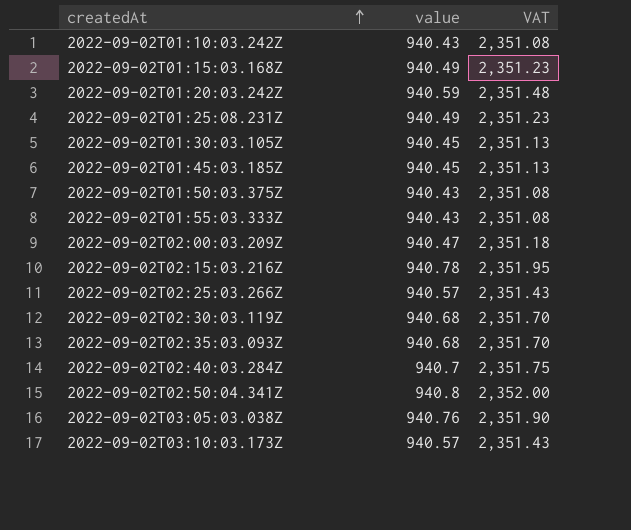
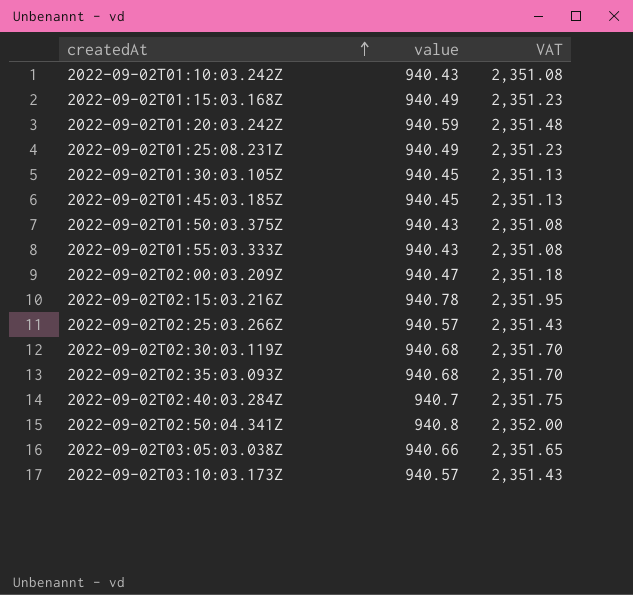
2022-09-02T03:05:03.038Z | value: 940.76 -> 940.66
2022-09-02T03:05:03.038Z | VAT: 2,351.90 -> 2,351.65

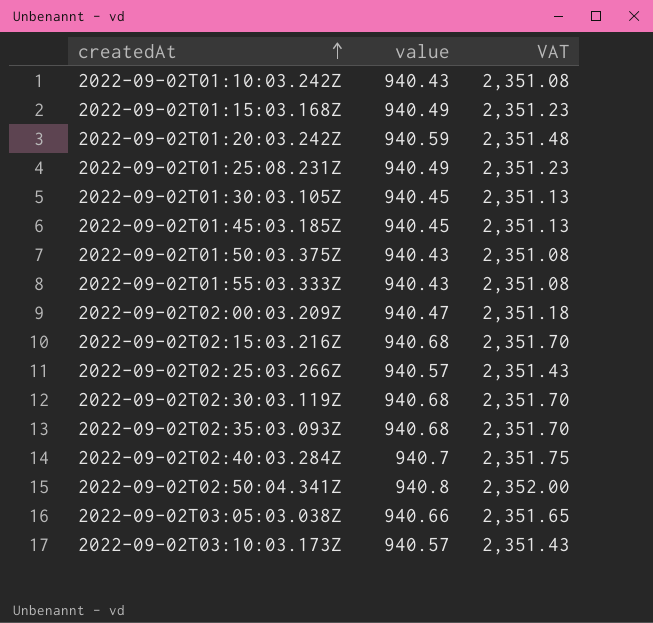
2022-09-02T02:15:03.216Z | value: 940.78 -> 940.68
2022-09-02T02:15:03.216Z | VAT: 2,351.95 -> 2,351.70

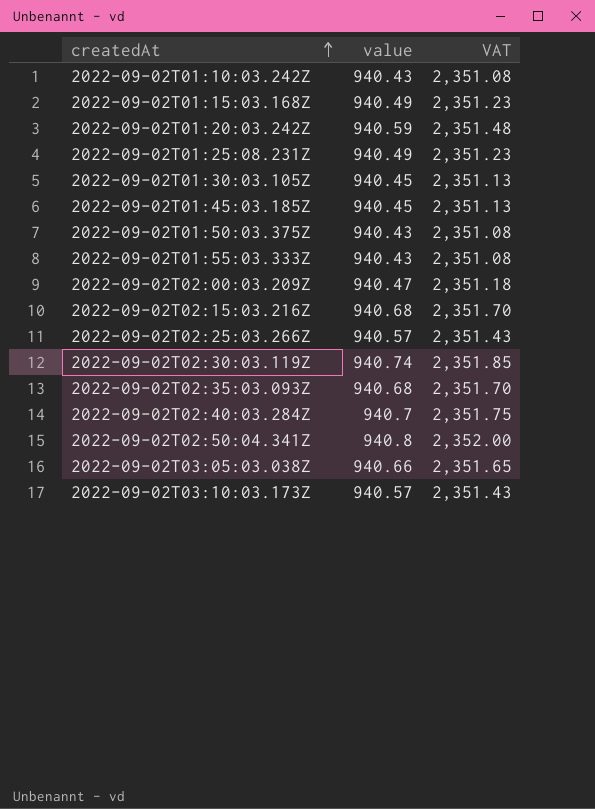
2022-09-02T02:30:03.119Z | value: 940.68 -> 940.74
2022-09-02T02:30:03.119Z | VAT: 2,351.70 -> 2,351.85

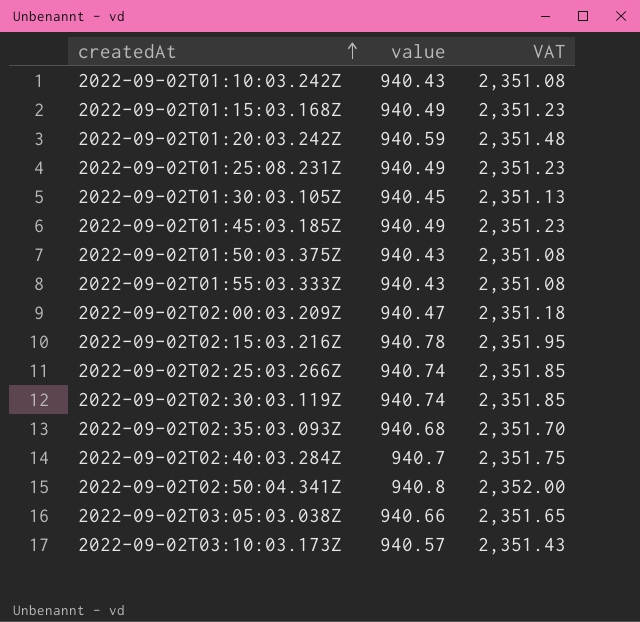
2022-09-02T01:45:03.185Z | value: 940.45 -> 940.49
2022-09-02T01:45:03.185Z | VAT: 2,351.13 -> 2,351.23
2022-09-02T02:15:03.216Z | value: 940.68 -> 940.78
2022-09-02T02:15:03.216Z | VAT: 2,351.70 -> 2,351.95
2022-09-02T02:25:03.266Z | value: 940.57 -> 940.74
2022-09-02T02:25:03.266Z | VAT: 2,351.43 -> 2,351.85

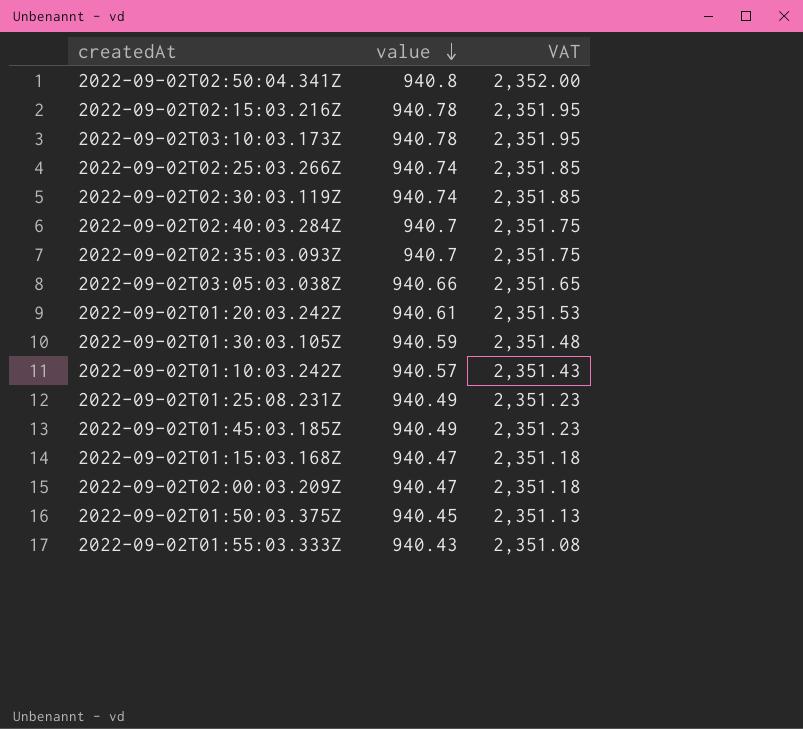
row order: createdAt ascending -> value descending
2022-09-02T03:10:03.173Z | value: 940.57 -> 940.78
2022-09-02T03:10:03.173Z | VAT: 2,351.43 -> 2,351.95
2022-09-02T02:35:03.093Z | value: 940.68 -> 940.7
2022-09-02T02:35:03.093Z | VAT: 2,351.70 -> 2,351.75
2022-09-02T01:20:03.242Z | value: 940.59 -> 940.61
2022-09-02T01:20:03.242Z | VAT: 2,351.48 -> 2,351.53
2022-09-02T01:30:03.105Z | value: 940.45 -> 940.59
2022-09-02T01:30:03.105Z | VAT: 2,351.13 -> 2,351.48
2022-09-02T01:10:03.242Z | value: 940.43 -> 940.57
2022-09-02T01:10:03.242Z | VAT: 2,351.08 -> 2,351.43
2022-09-02T01:15:03.168Z | value: 940.49 -> 940.47
2022-09-02T01:15:03.168Z | VAT: 2,351.23 -> 2,351.18
2022-09-02T01:50:03.375Z | value: 940.43 -> 940.45
2022-09-02T01:50:03.375Z | VAT: 2,351.08 -> 2,351.13

